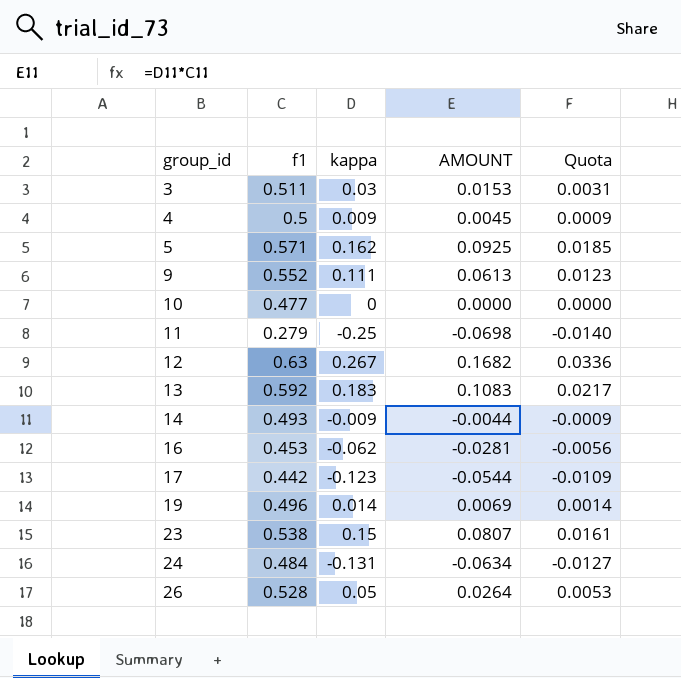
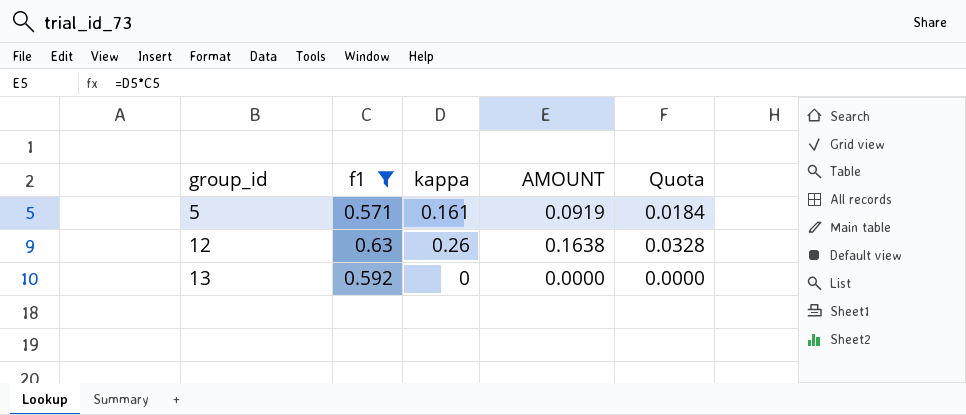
filter: none -> f1 >= 0.571
5 | kappa: 0.162 -> 0.161
5 | AMOUNT: 0.0925 -> 0.0919
5 | Quota: 0.0185 -> 0.0184
12 | kappa: 0.267 -> 0.26
12 | AMOUNT: 0.1682 -> 0.1638
12 | Quota: 0.0336 -> 0.0328
13 | kappa: 0.183 -> 0
13 | AMOUNT: 0.1083 -> 0.0000
13 | Quota: 0.0217 -> 0.0000

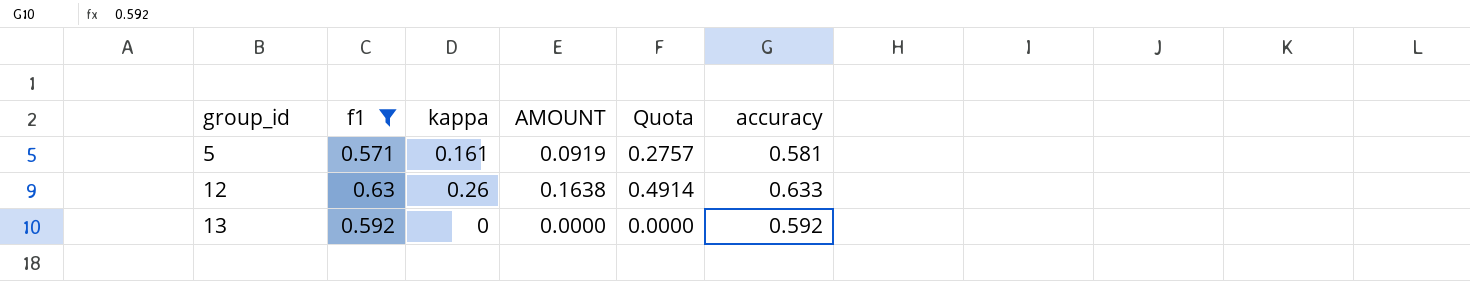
column Quota | formula: [AMOUNT] * 0.2 -> [AMOUNT] * 3
column accuracy | position: none -> 6

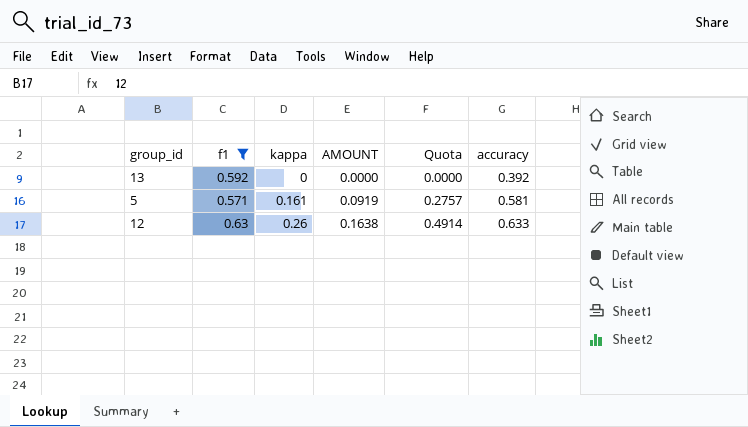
row order: group_id ascending -> kappa ascending
13 | accuracy: 0.592 -> 0.392

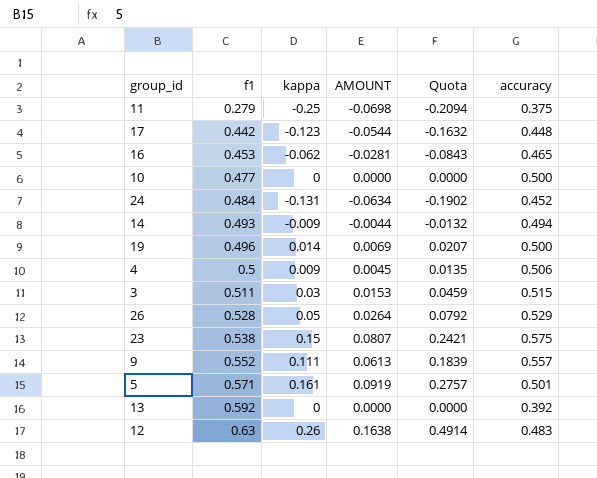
filter: f1 >= 0.571 -> none
row order: kappa ascending -> f1 ascending
5 | accuracy: 0.581 -> 0.501
12 | accuracy: 0.633 -> 0.483

